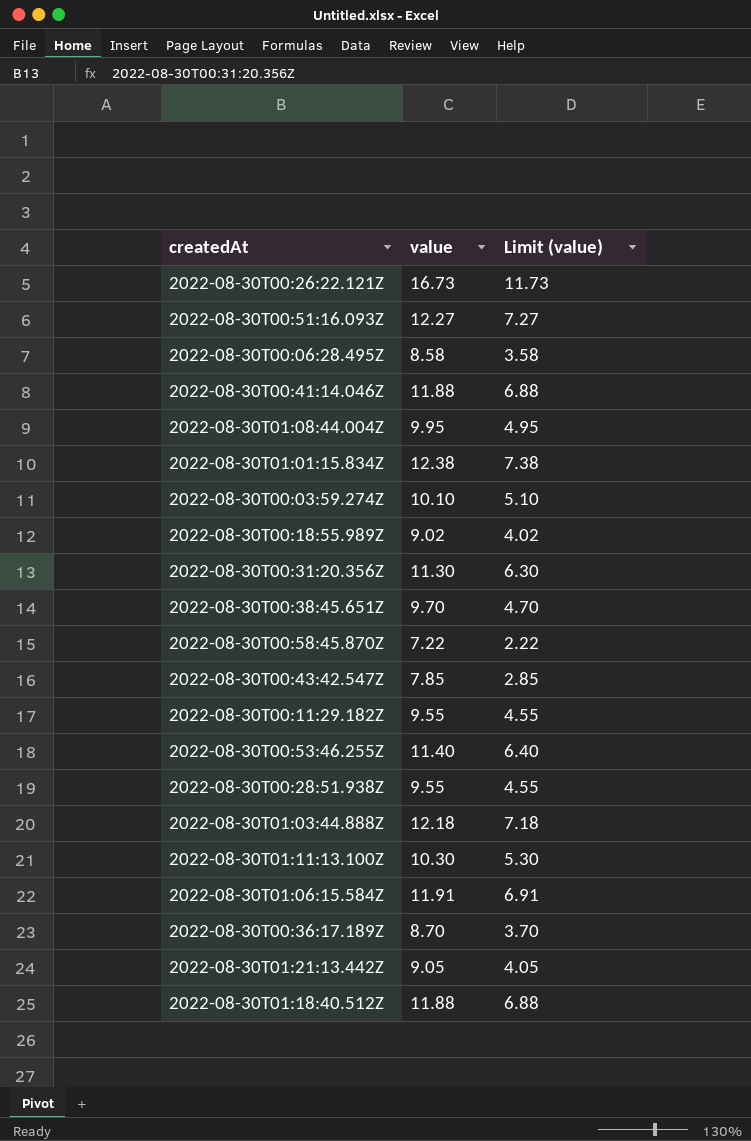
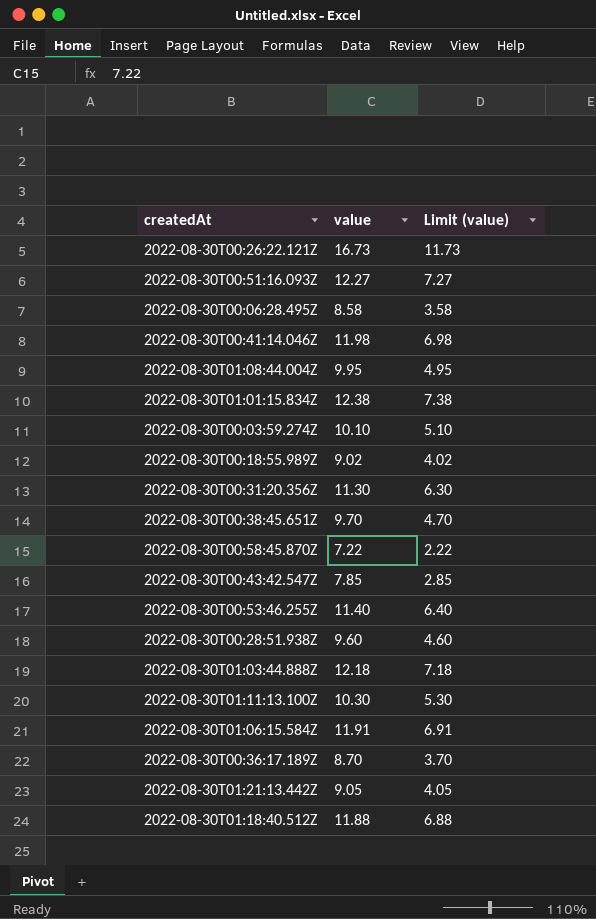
row 2022-08-30T00:11:29.182Z: 9.55 | 4.55 -> none
2022-08-30T00:41:14.046Z | value: 11.88 -> 11.98
2022-08-30T00:41:14.046Z | Limit (value): 6.88 -> 6.98
2022-08-30T00:28:51.938Z | value: 9.55 -> 9.60
2022-08-30T00:28:51.938Z | Limit (value): 4.55 -> 4.60

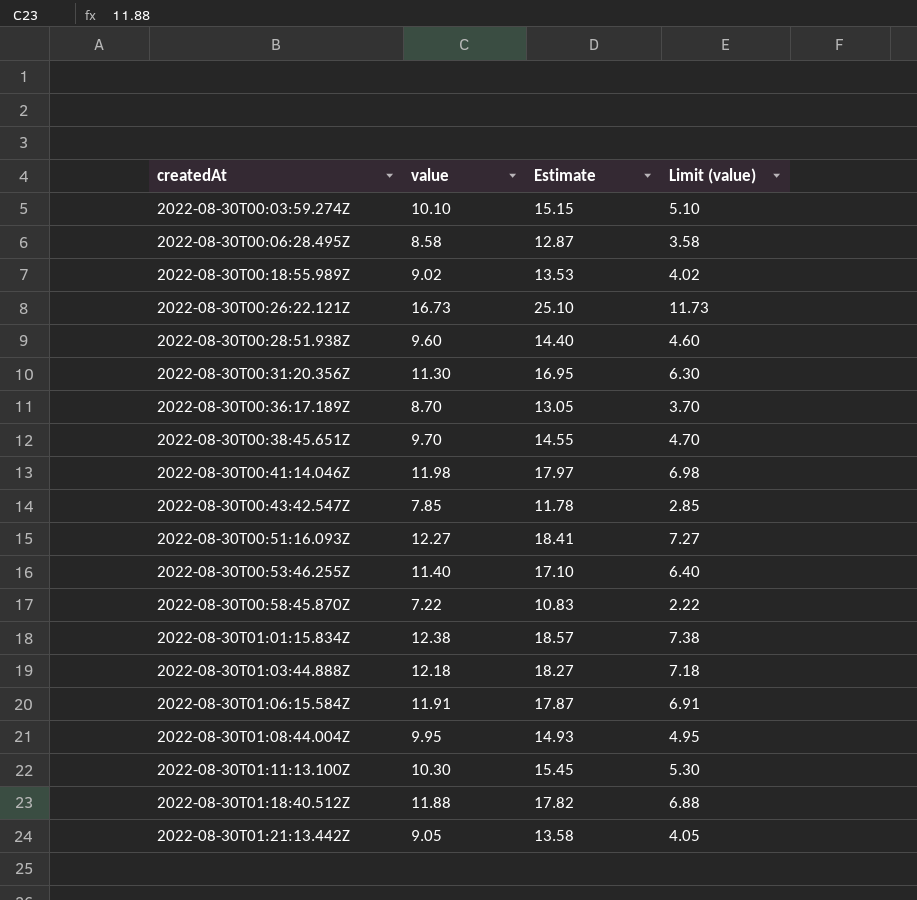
row order: none -> createdAt ascending
column Estimate | formula: none -> [value] * 1.5

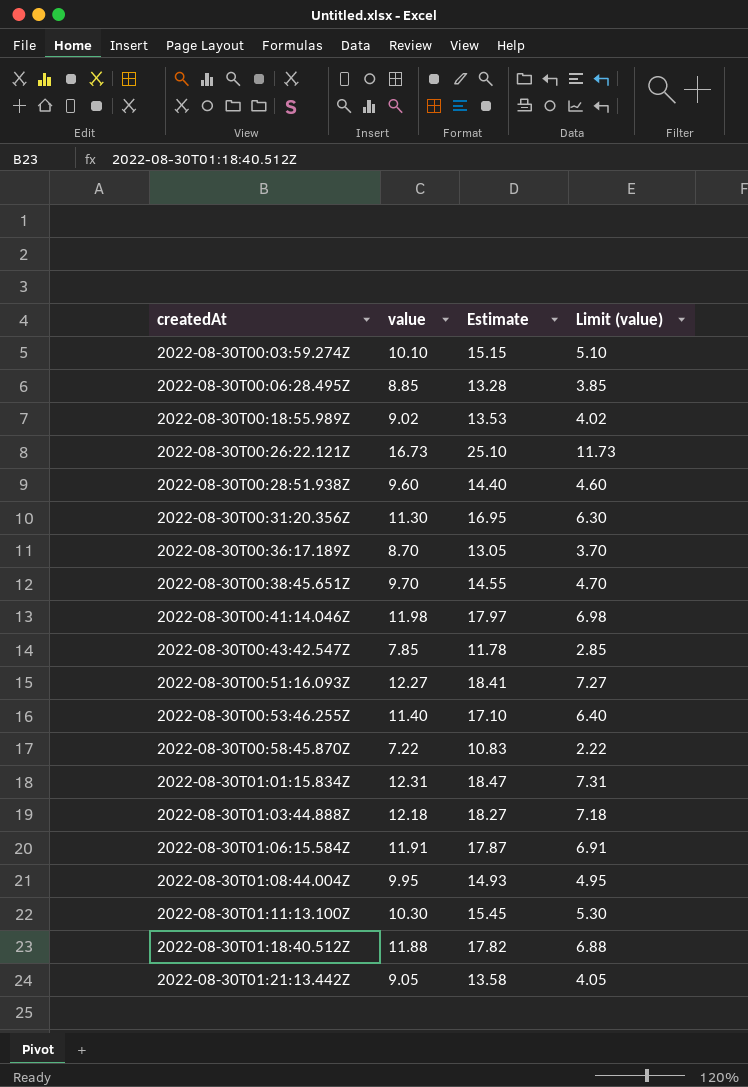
2022-08-30T00:06:28.495Z | value: 8.58 -> 8.85
2022-08-30T00:06:28.495Z | Estimate: 12.87 -> 13.28
2022-08-30T00:06:28.495Z | Limit (value): 3.58 -> 3.85
2022-08-30T01:01:15.834Z | value: 12.38 -> 12.31
2022-08-30T01:01:15.834Z | Estimate: 18.57 -> 18.47
2022-08-30T01:01:15.834Z | Limit (value): 7.38 -> 7.31

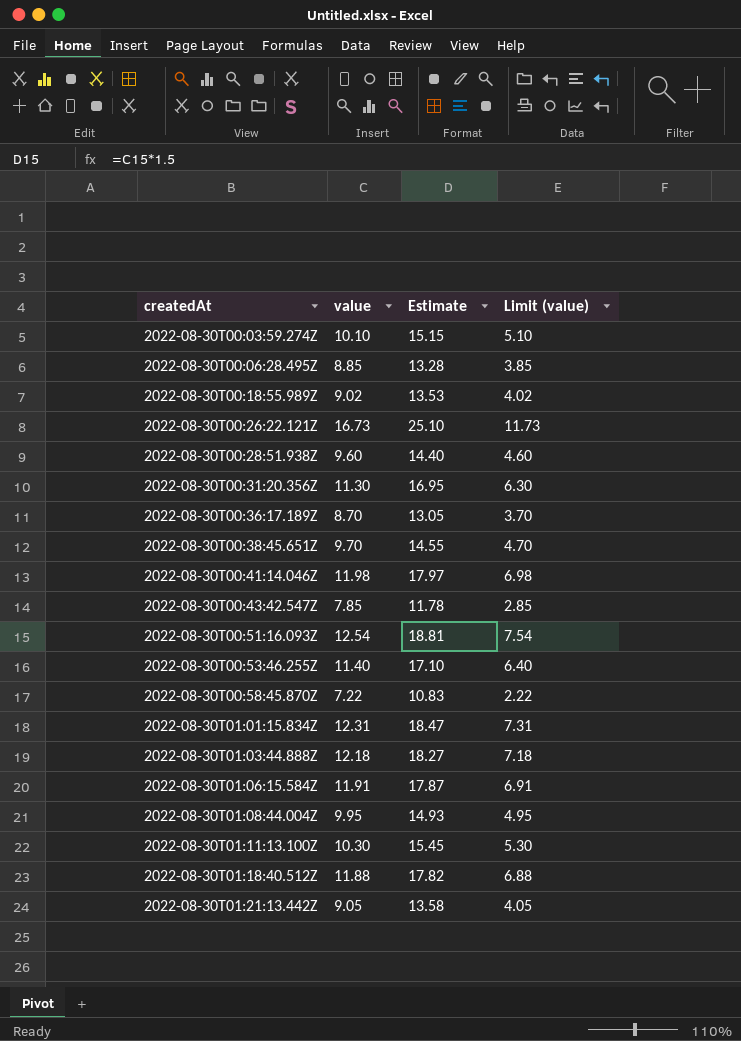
2022-08-30T00:51:16.093Z | value: 12.27 -> 12.54
2022-08-30T00:51:16.093Z | Estimate: 18.41 -> 18.81
2022-08-30T00:51:16.093Z | Limit (value): 7.27 -> 7.54

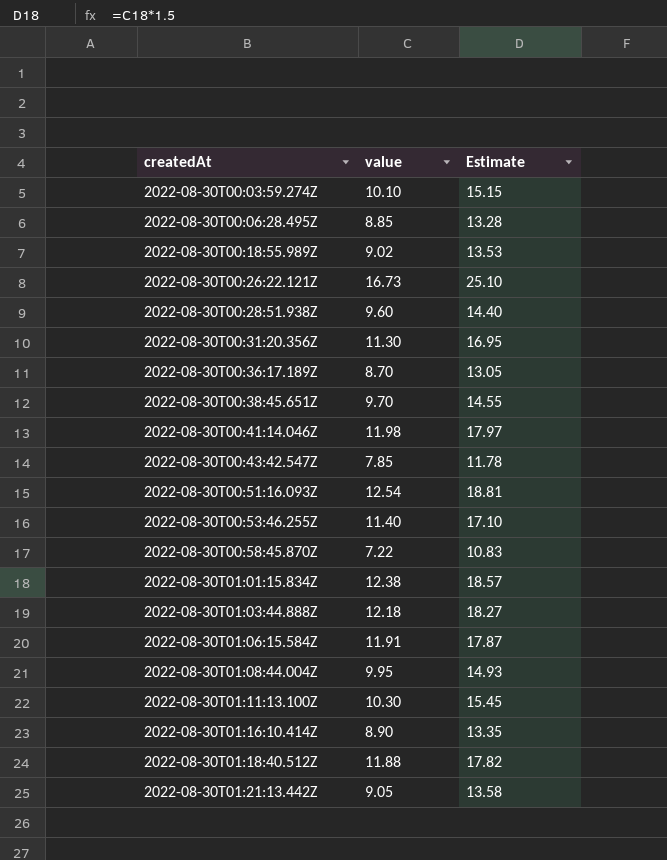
column Limit (value) | formula: [value] - 5 -> none
2022-08-30T01:01:15.834Z | value: 12.31 -> 12.38
2022-08-30T01:01:15.834Z | Estimate: 18.47 -> 18.57
row 2022-08-30T01:16:10.414Z: none -> 8.90 | 13.35

